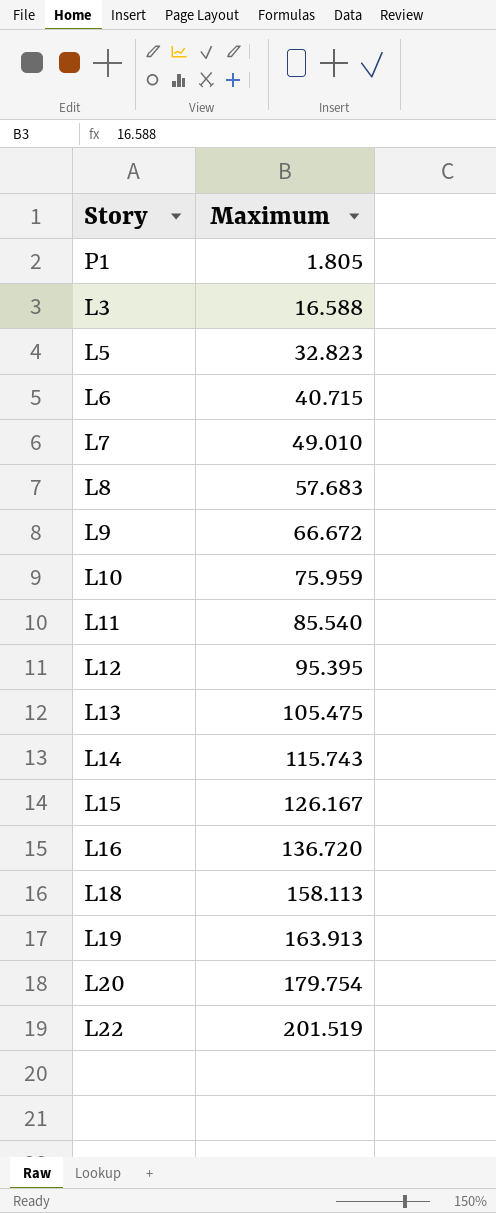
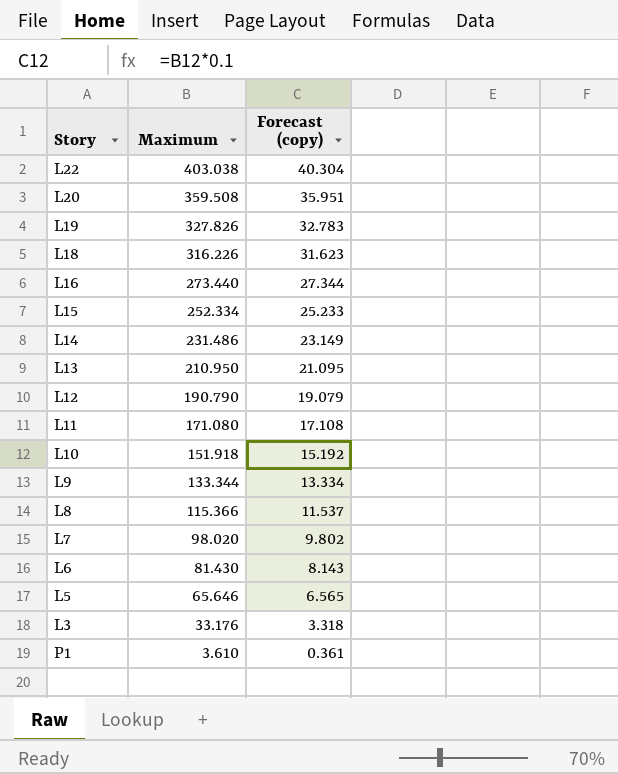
row order: Maximum ascending -> Maximum descending
column Forecast (copy) | formula: none -> [Maximum] * 0.1
L22 | Maximum: 201.519 -> 403.038
L20 | Maximum: 179.754 -> 359.508
L19 | Maximum: 163.913 -> 327.826
L18 | Maximum: 158.113 -> 316.226
L16 | Maximum: 136.720 -> 273.440
L15 | Maximum: 126.167 -> 252.334
L14 | Maximum: 115.743 -> 231.486
L13 | Maximum: 105.475 -> 210.950
L12 | Maximum: 95.395 -> 190.790
L11 | Maximum: 85.540 -> 171.080
L10 | Maximum: 75.959 -> 151.918
L9 | Maximum: 66.672 -> 133.344
L8 | Maximum: 57.683 -> 115.366
L7 | Maximum: 49.010 -> 98.020
L6 | Maximum: 40.715 -> 81.430
L5 | Maximum: 32.823 -> 65.646
L3 | Maximum: 16.588 -> 33.176
P1 | Maximum: 1.805 -> 3.610

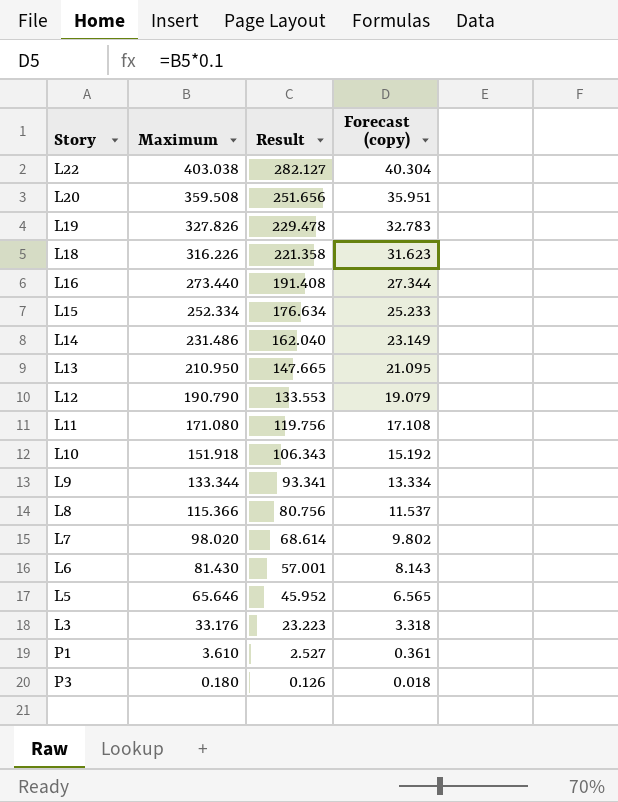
column Result | formula: none -> [Maximum] * 0.7
row P3: none -> 0.180 | 0.126 | 0.018

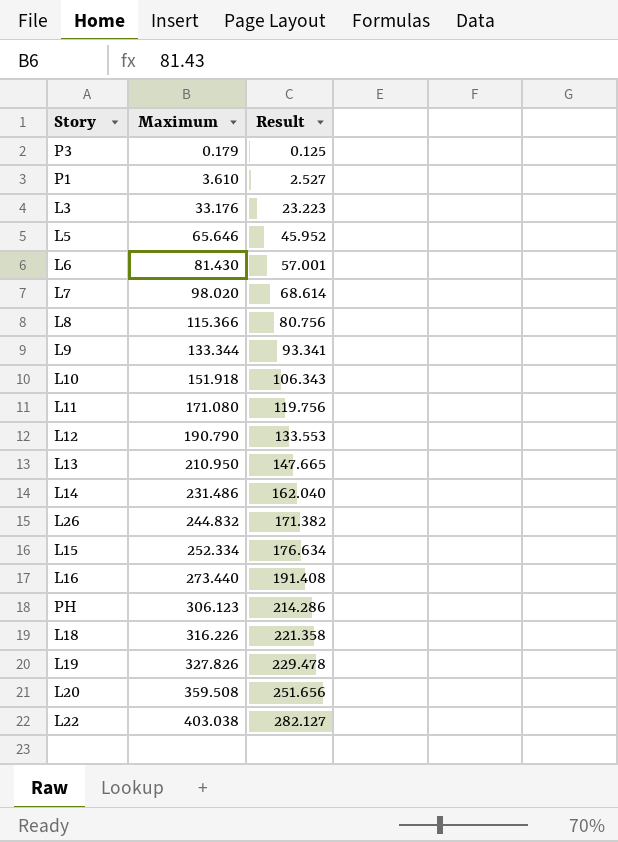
row order: Maximum descending -> Maximum ascending
column Forecast (copy) | formula: [Maximum] * 0.1 -> none
P3 | Maximum: 0.180 -> 0.179
P3 | Result: 0.126 -> 0.125
row L26: none -> 244.832 | 171.382
row PH: none -> 306.123 | 214.286

